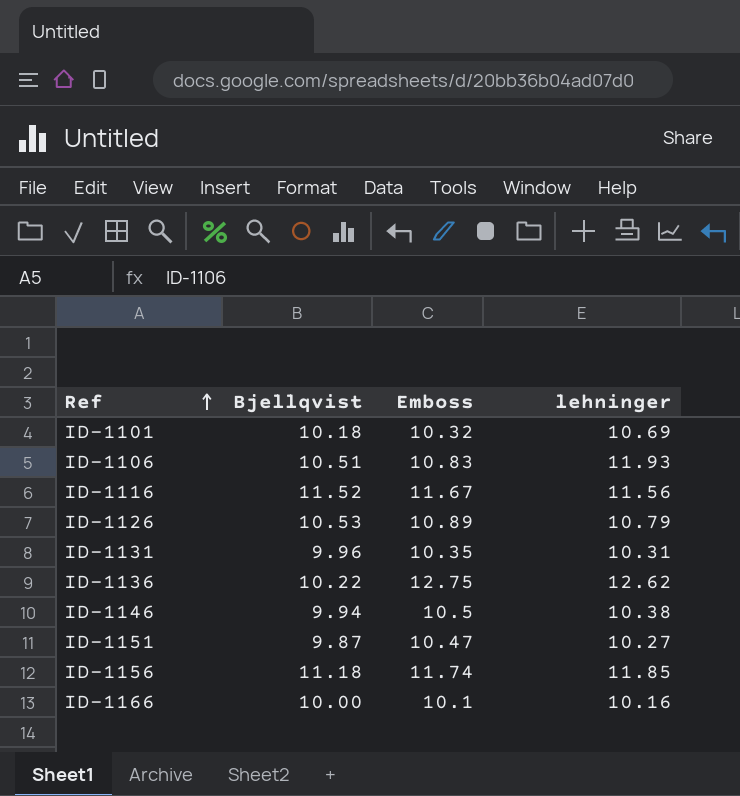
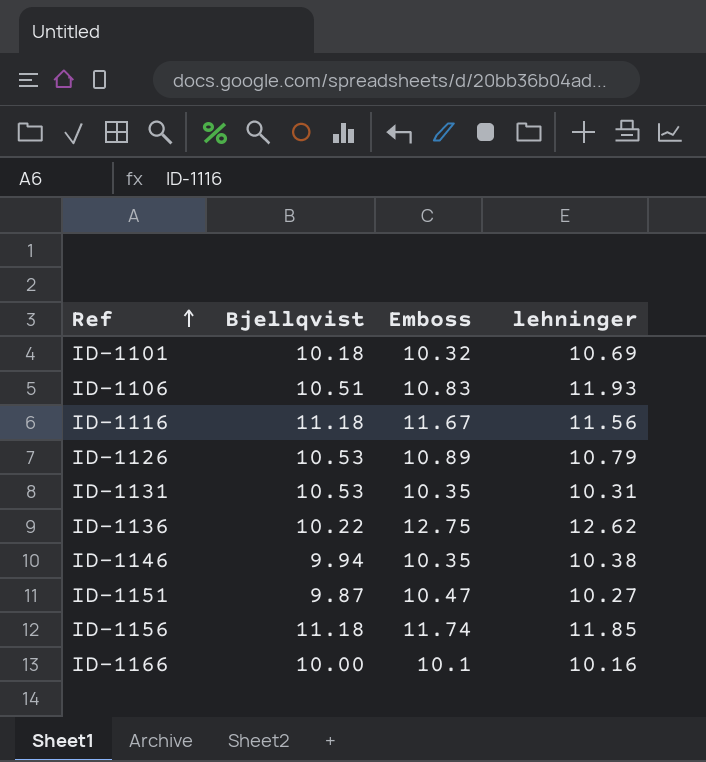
ID-1116 | Bjellqvist: 11.52 -> 11.18
ID-1131 | Bjellqvist: 9.96 -> 10.53
ID-1146 | Emboss: 10.5 -> 10.35

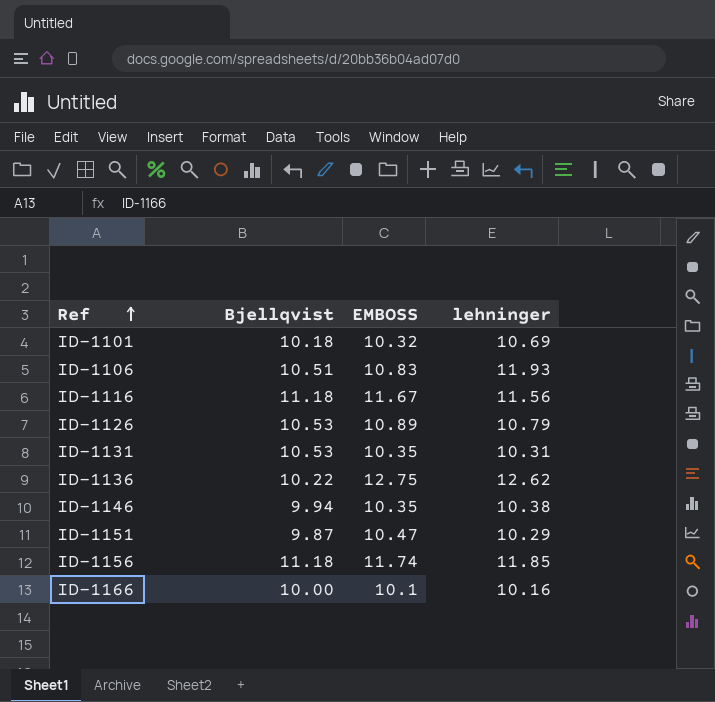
column name: Emboss -> EMBOSS
ID-1151 | lehninger: 10.27 -> 10.29

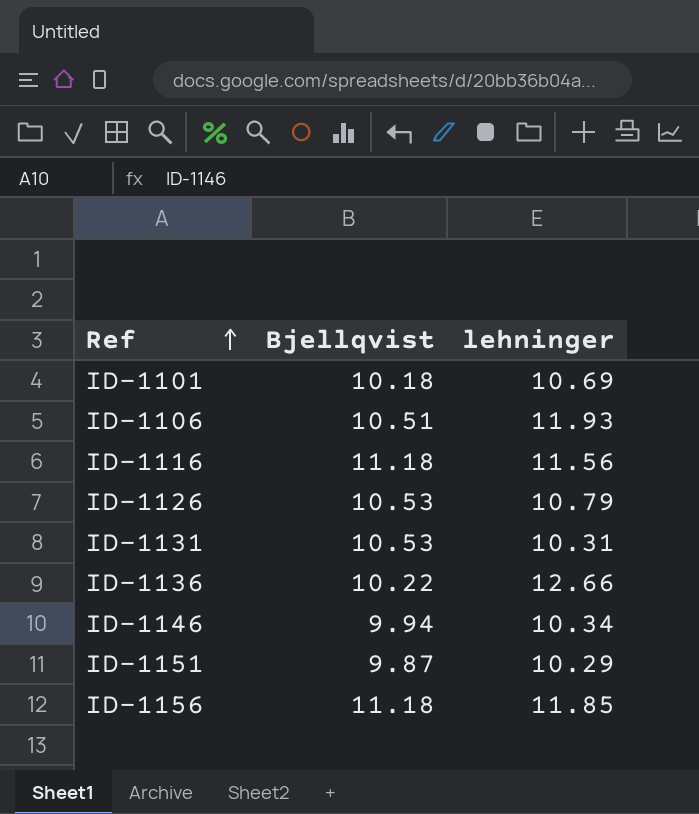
column EMBOSS | position: 3 -> none
row ID-1166: 10.00 | 10.1 | 10.16 -> none
ID-1136 | lehninger: 12.62 -> 12.66
ID-1146 | lehninger: 10.38 -> 10.34

